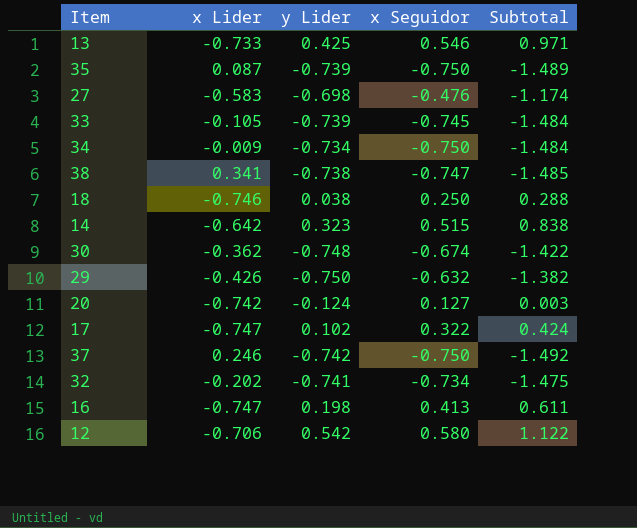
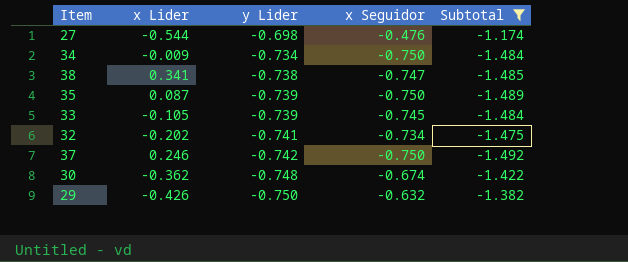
filter: none -> Subtotal <= -1.174
row order: none -> y Lider descending
27 | x Lider: -0.583 -> -0.544

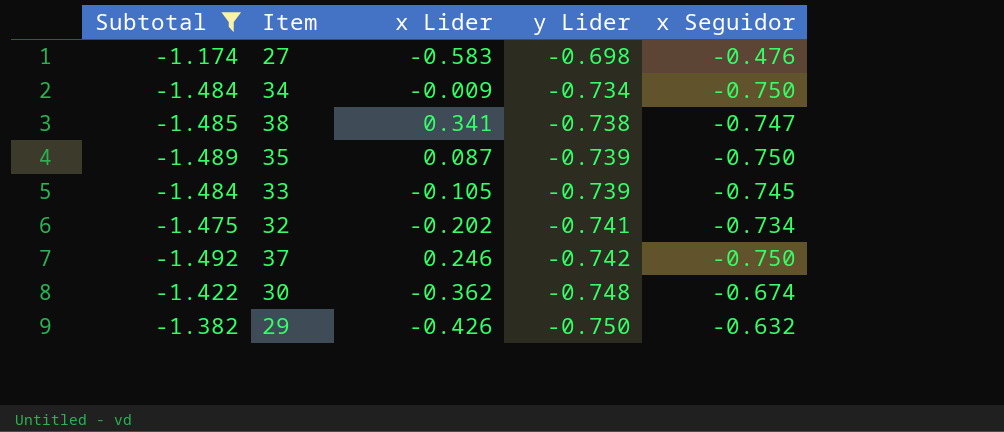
column Subtotal | position: 5 -> 1
27 | x Lider: -0.544 -> -0.583

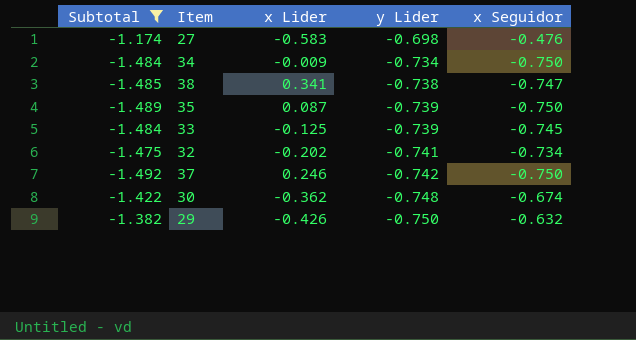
33 | x Lider: -0.105 -> -0.125

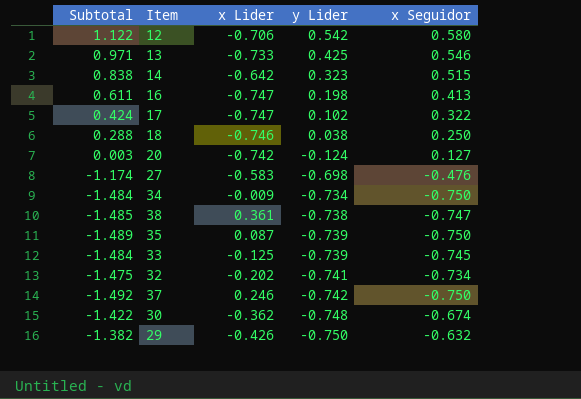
filter: Subtotal <= -1.174 -> none
38 | x Lider: 0.341 -> 0.361

